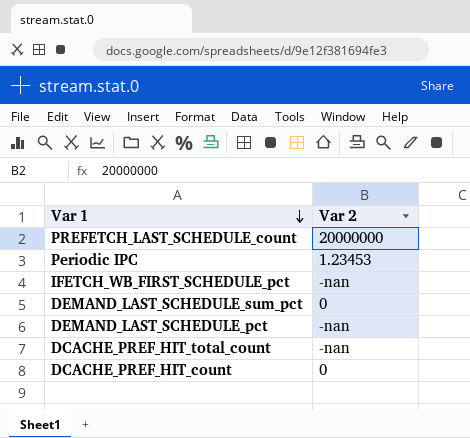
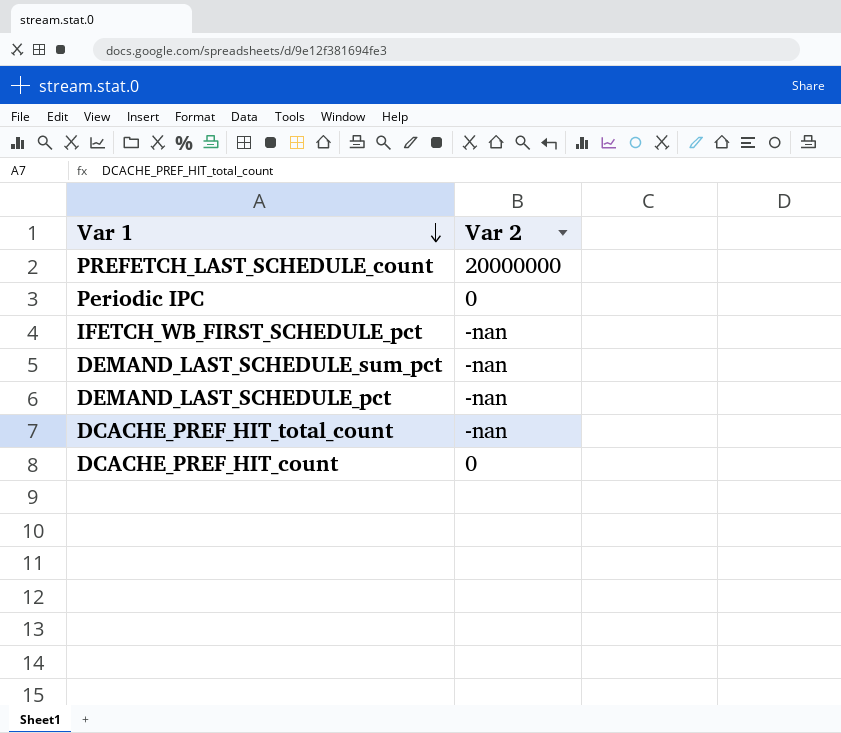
Periodic IPC | Var 2: 1.23453 -> 0
DEMAND_LAST_SCHEDULE_sum_pct | Var 2: 0 -> -nan

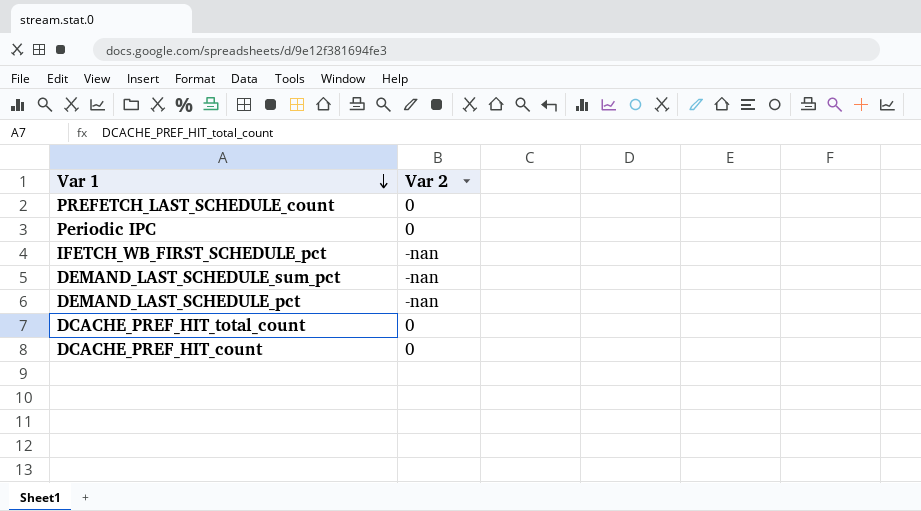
PREFETCH_LAST_SCHEDULE_count | Var 2: 20000000 -> 0
DCACHE_PREF_HIT_total_count | Var 2: -nan -> 0

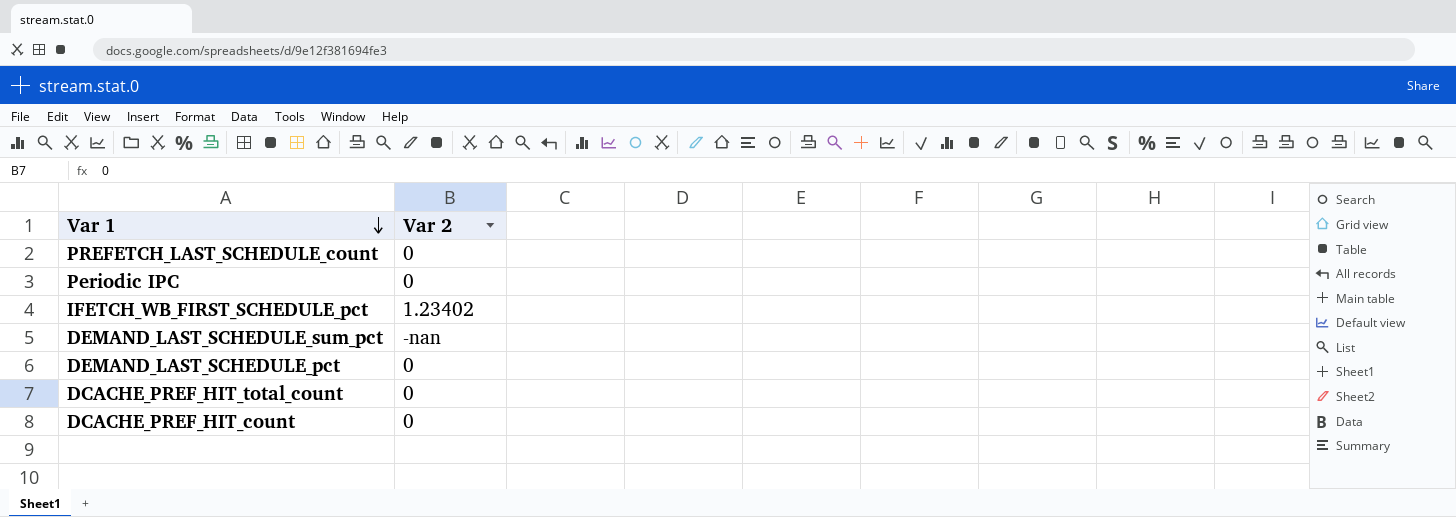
IFETCH_WB_FIRST_SCHEDULE_pct | Var 2: -nan -> 1.23402
DEMAND_LAST_SCHEDULE_pct | Var 2: -nan -> 0

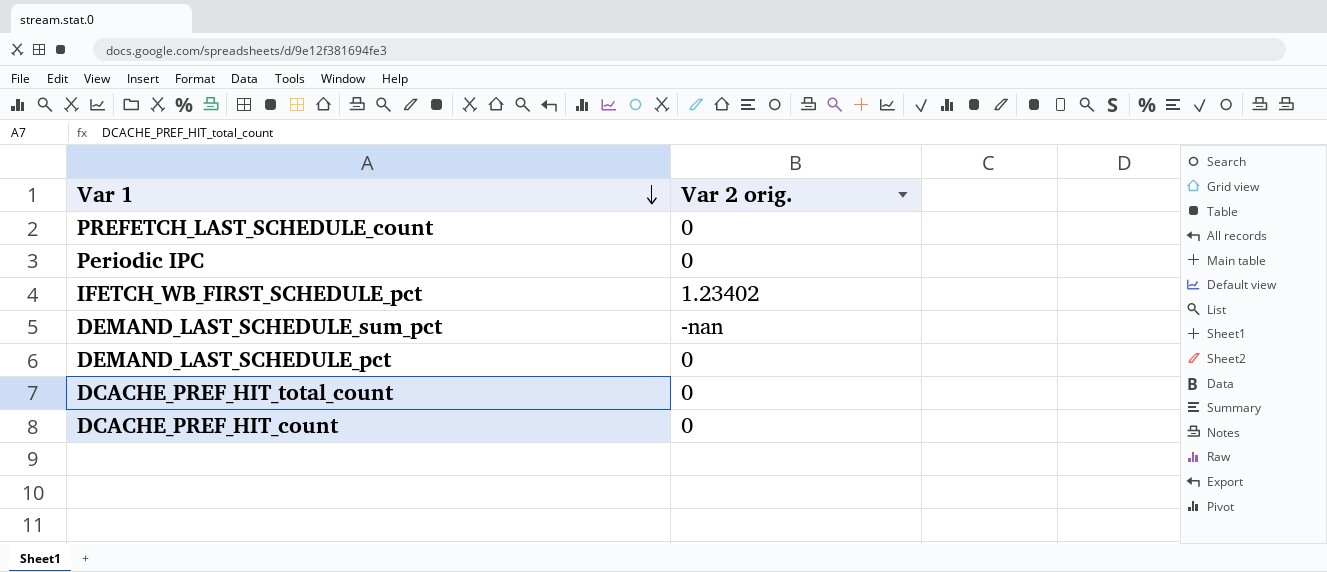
column name: Var 2 -> Var 2 orig.

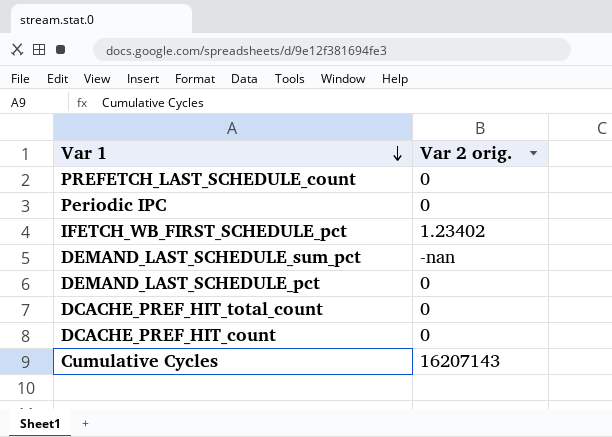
row Cumulative Cycles: none -> 16207143

